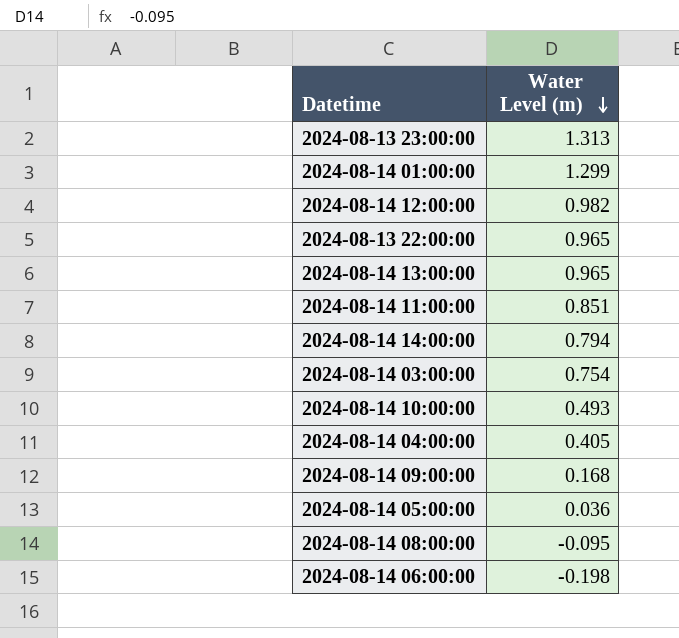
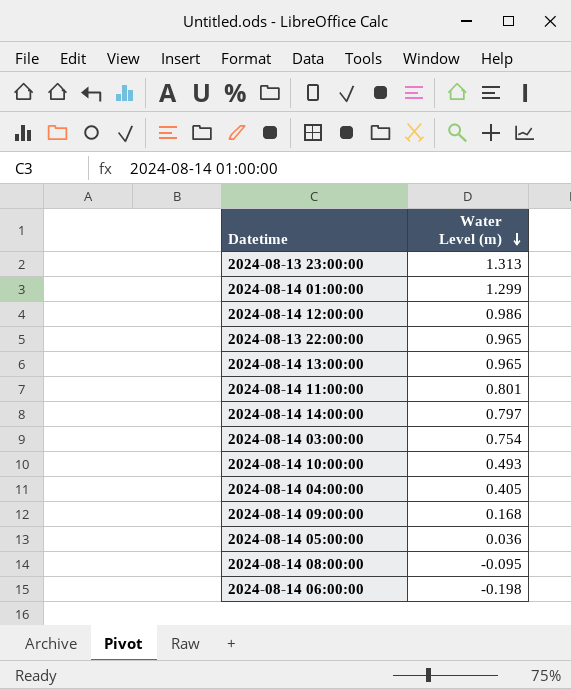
2024-08-14 12:00:00 | Water Level (m): 0.982 -> 0.986
2024-08-14 11:00:00 | Water Level (m): 0.851 -> 0.801
2024-08-14 14:00:00 | Water Level (m): 0.794 -> 0.797

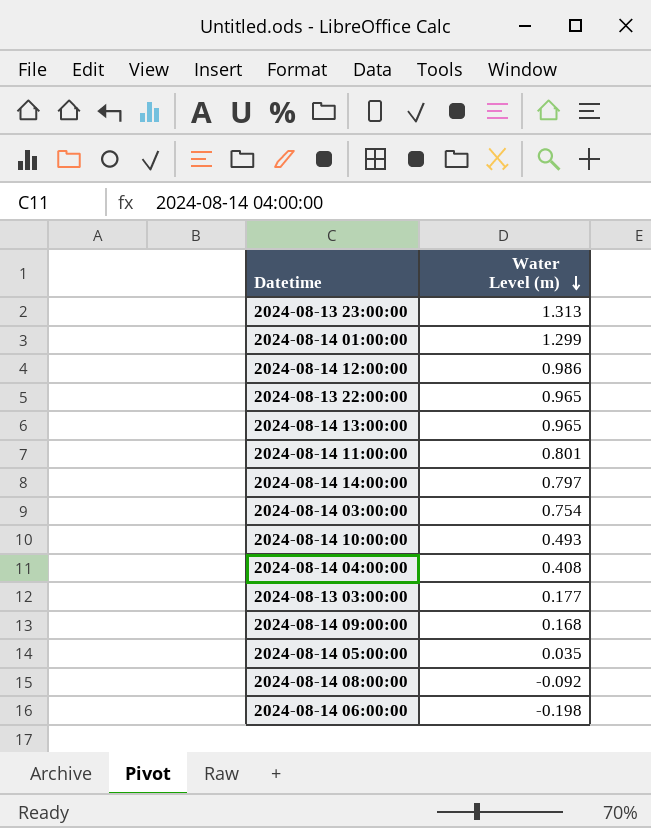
2024-08-14 04:00:00 | Water Level (m): 0.405 -> 0.408
row 2024-08-13 03:00:00: none -> 0.177
2024-08-14 05:00:00 | Water Level (m): 0.036 -> 0.035
2024-08-14 08:00:00 | Water Level (m): -0.095 -> -0.092

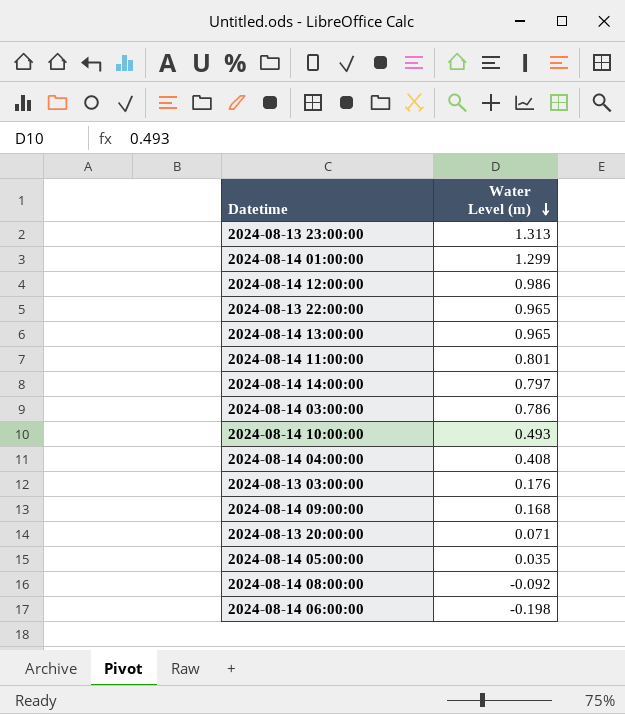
2024-08-14 03:00:00 | Water Level (m): 0.754 -> 0.786
2024-08-13 03:00:00 | Water Level (m): 0.177 -> 0.176
row 2024-08-13 20:00:00: none -> 0.071

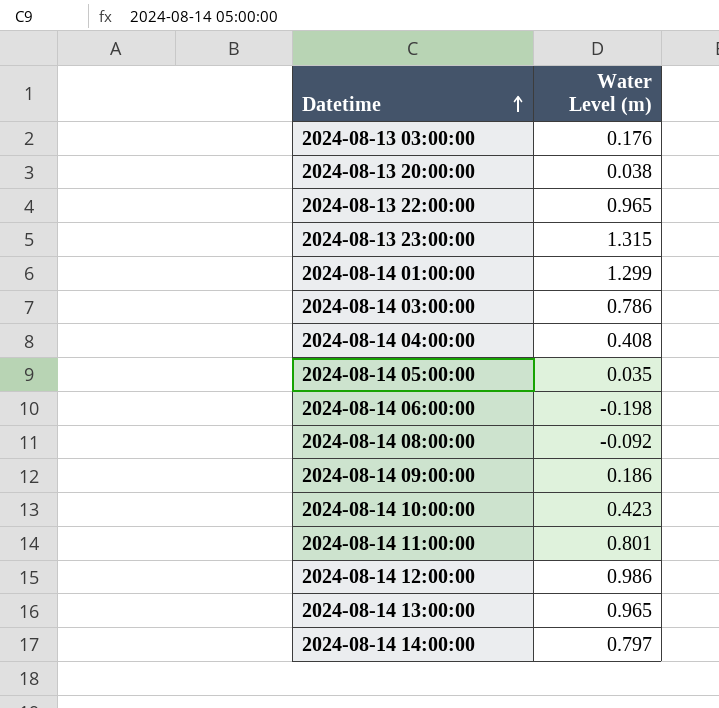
row order: Water Level (m) descending -> Datetime ascending
2024-08-13 20:00:00 | Water Level (m): 0.071 -> 0.038
2024-08-13 23:00:00 | Water Level (m): 1.313 -> 1.315
2024-08-14 09:00:00 | Water Level (m): 0.168 -> 0.186
2024-08-14 10:00:00 | Water Level (m): 0.493 -> 0.423

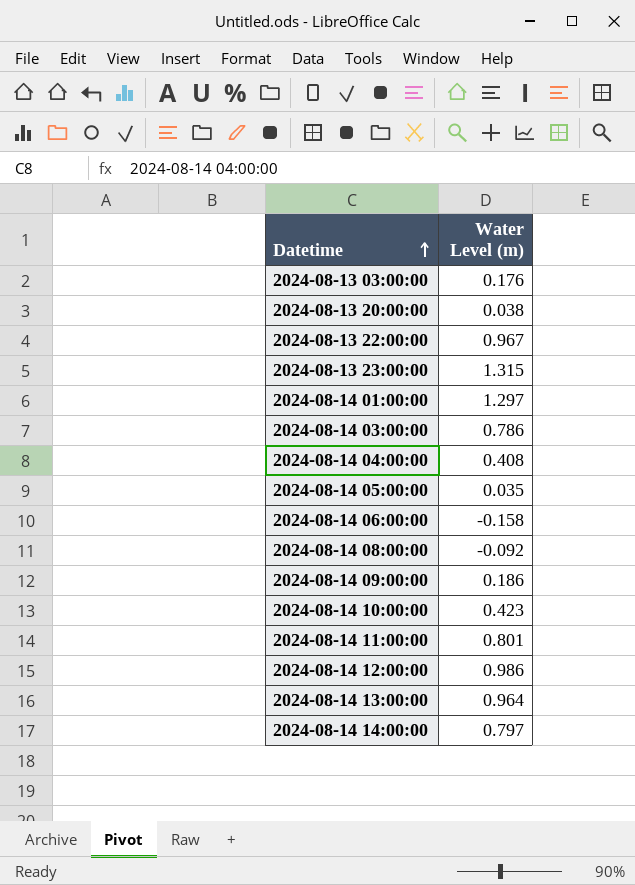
2024-08-13 22:00:00 | Water Level (m): 0.965 -> 0.967
2024-08-14 01:00:00 | Water Level (m): 1.299 -> 1.297
2024-08-14 06:00:00 | Water Level (m): -0.198 -> -0.158
2024-08-14 13:00:00 | Water Level (m): 0.965 -> 0.964

